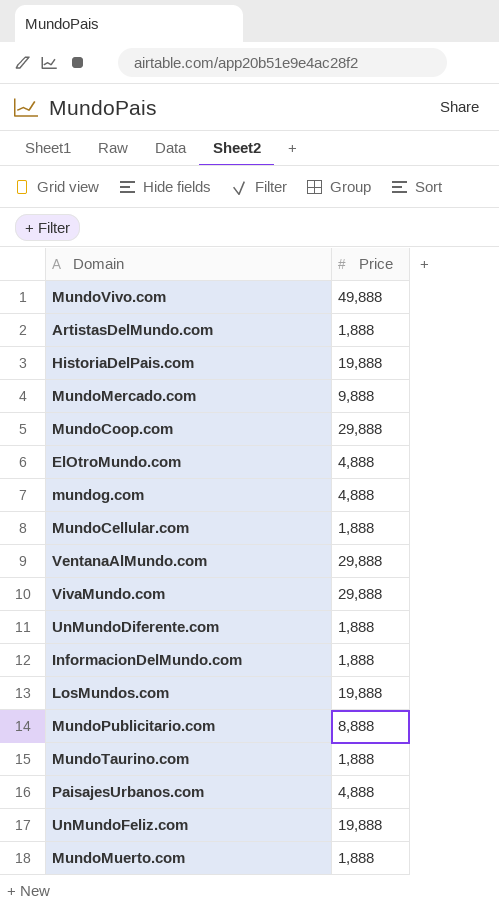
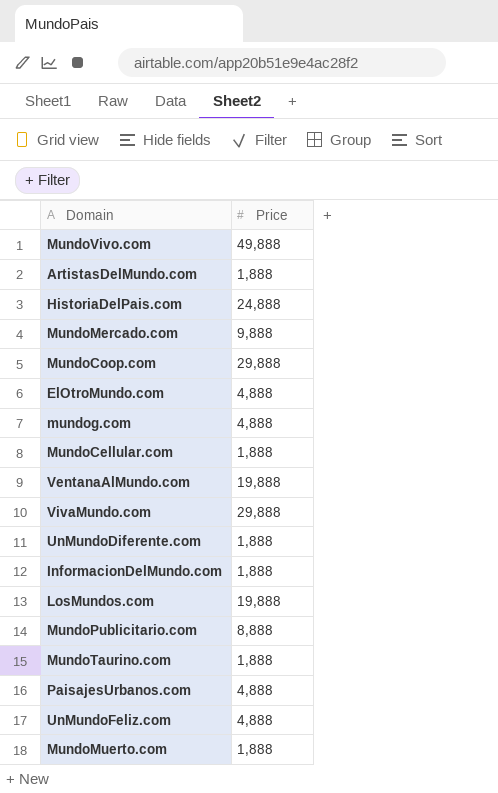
HistoriaDelPais.com | Price: 19,888 -> 24,888
VentanaAlMundo.com | Price: 29,888 -> 19,888
UnMundoFeliz.com | Price: 19,888 -> 4,888

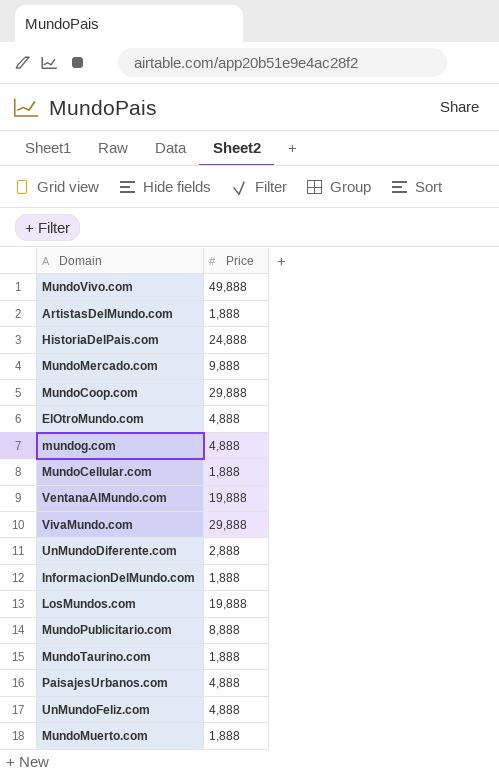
UnMundoDiferente.com | Price: 1,888 -> 2,888

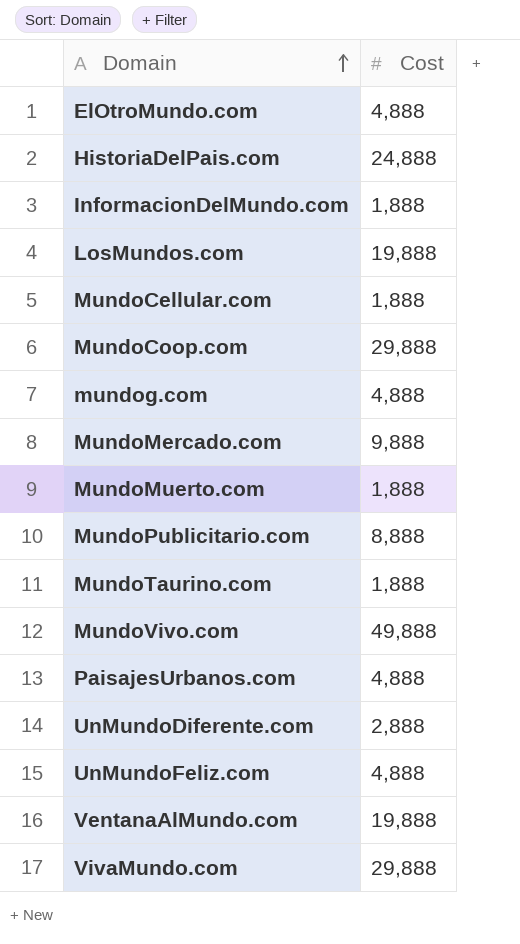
row order: none -> Domain ascending
column name: Price -> Cost
row ArtistasDelMundo.com: 1,888 -> none

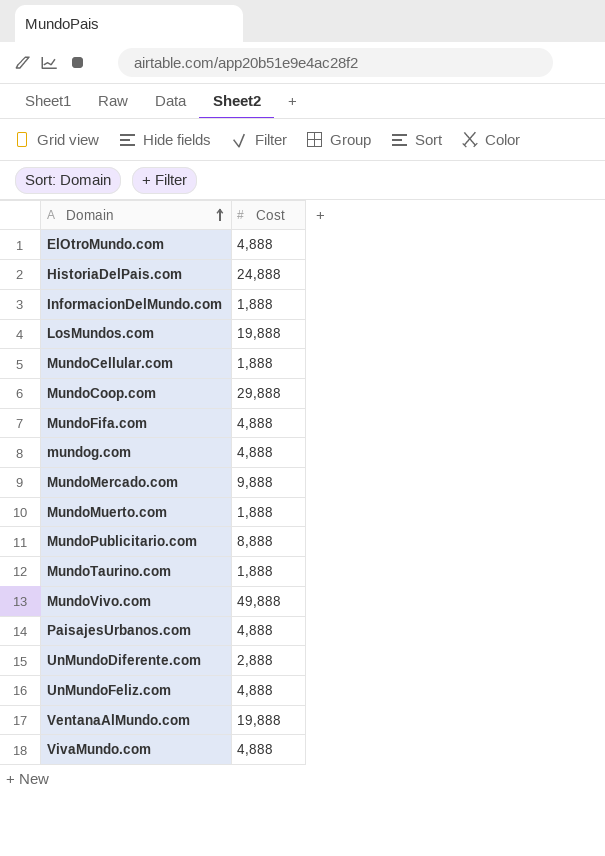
row MundoFifa.com: none -> 4,888
VivaMundo.com | Cost: 29,888 -> 4,888

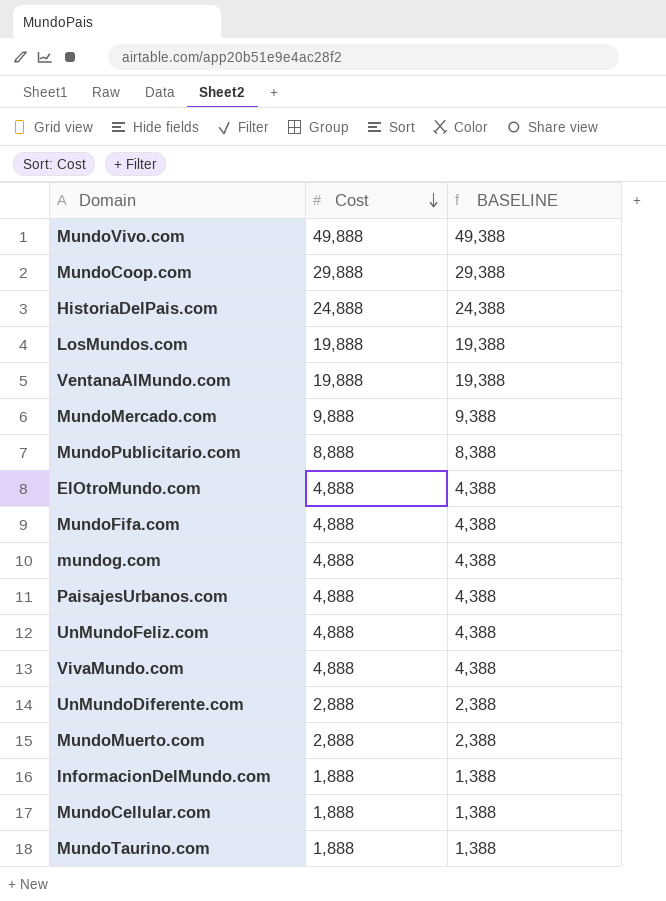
row order: Domain ascending -> Cost descending
column BASELINE | formula: none -> [Cost] - 500
MundoMuerto.com | Cost: 1,888 -> 2,888

